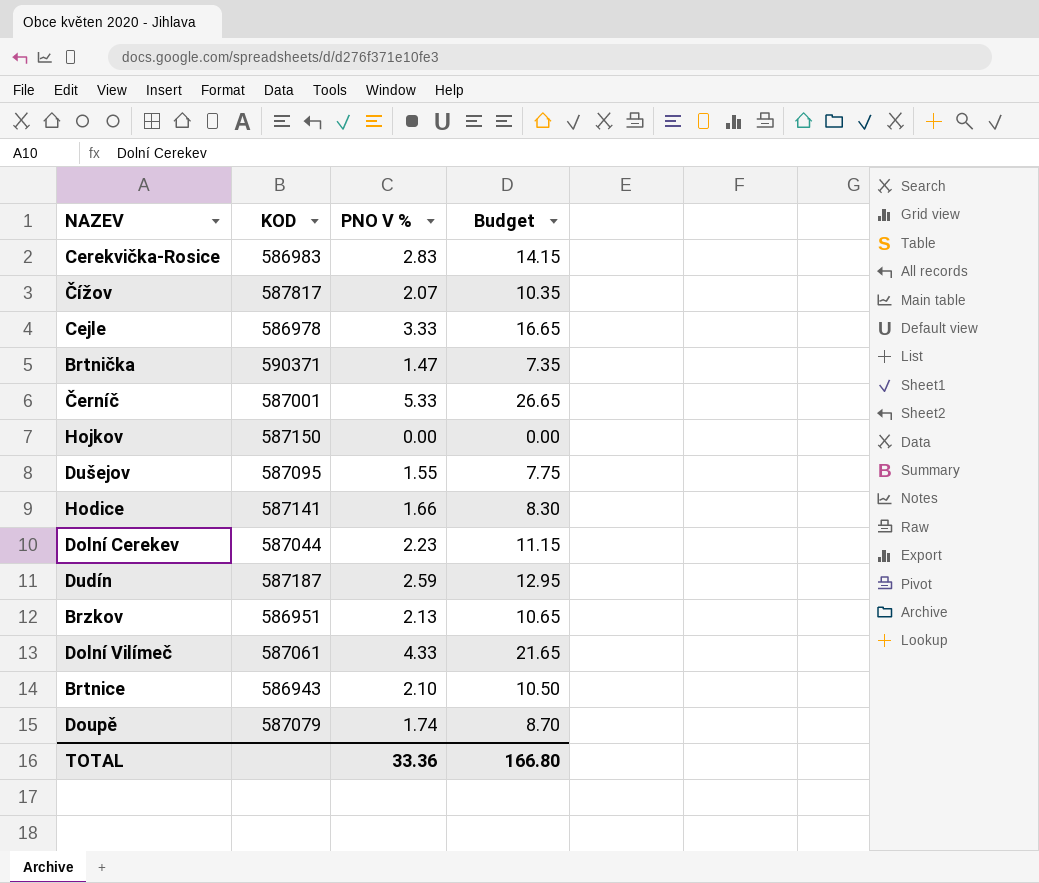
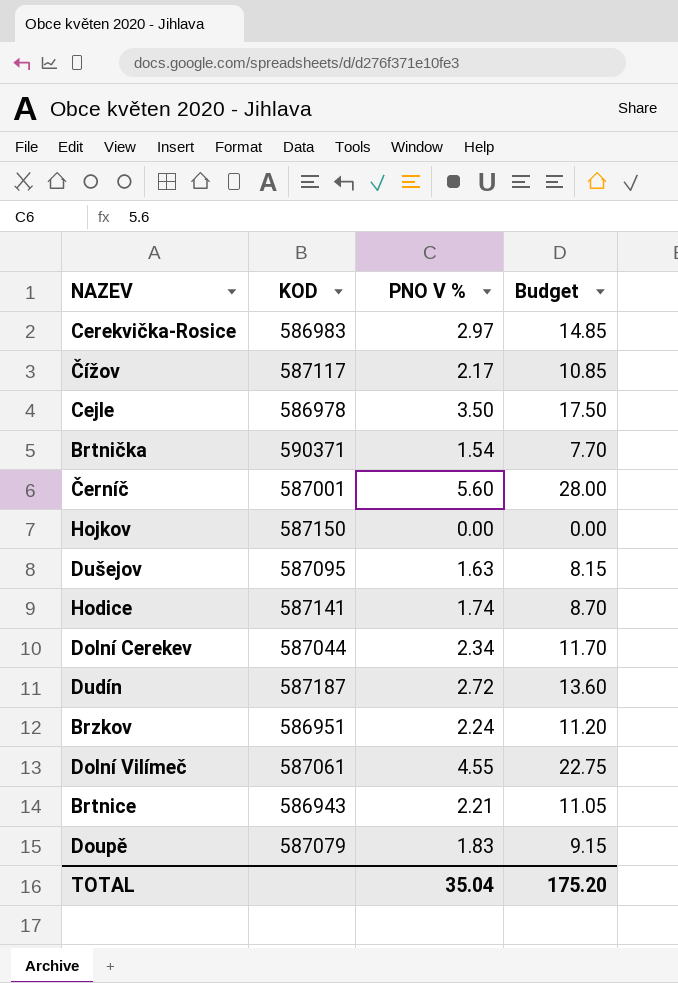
Cerekvička-Rosice | PNO V %: 2.83 -> 2.97
Cerekvička-Rosice | Budget: 14.15 -> 14.85
Čížov | KOD: 587817 -> 587117
Čížov | PNO V %: 2.07 -> 2.17
Čížov | Budget: 10.35 -> 10.85
Cejle | PNO V %: 3.33 -> 3.50
Cejle | Budget: 16.65 -> 17.50
Brtnička | PNO V %: 1.47 -> 1.54
Brtnička | Budget: 7.35 -> 7.70
Černíč | PNO V %: 5.33 -> 5.60
Černíč | Budget: 26.65 -> 28.00
Dušejov | PNO V %: 1.55 -> 1.63
Dušejov | Budget: 7.75 -> 8.15
Hodice | PNO V %: 1.66 -> 1.74
Hodice | Budget: 8.30 -> 8.70
Dolní Cerekev | PNO V %: 2.23 -> 2.34
Dolní Cerekev | Budget: 11.15 -> 11.70
Dudín | PNO V %: 2.59 -> 2.72
Dudín | Budget: 12.95 -> 13.60
Brzkov | PNO V %: 2.13 -> 2.24
Brzkov | Budget: 10.65 -> 11.20
Dolní Vilímeč | PNO V %: 4.33 -> 4.55
Dolní Vilímeč | Budget: 21.65 -> 22.75
Brtnice | PNO V %: 2.10 -> 2.21
Brtnice | Budget: 10.50 -> 11.05
Doupě | PNO V %: 1.74 -> 1.83
Doupě | Budget: 8.70 -> 9.15
TOTAL | PNO V %: 33.36 -> 35.04
TOTAL | Budget: 166.80 -> 175.20

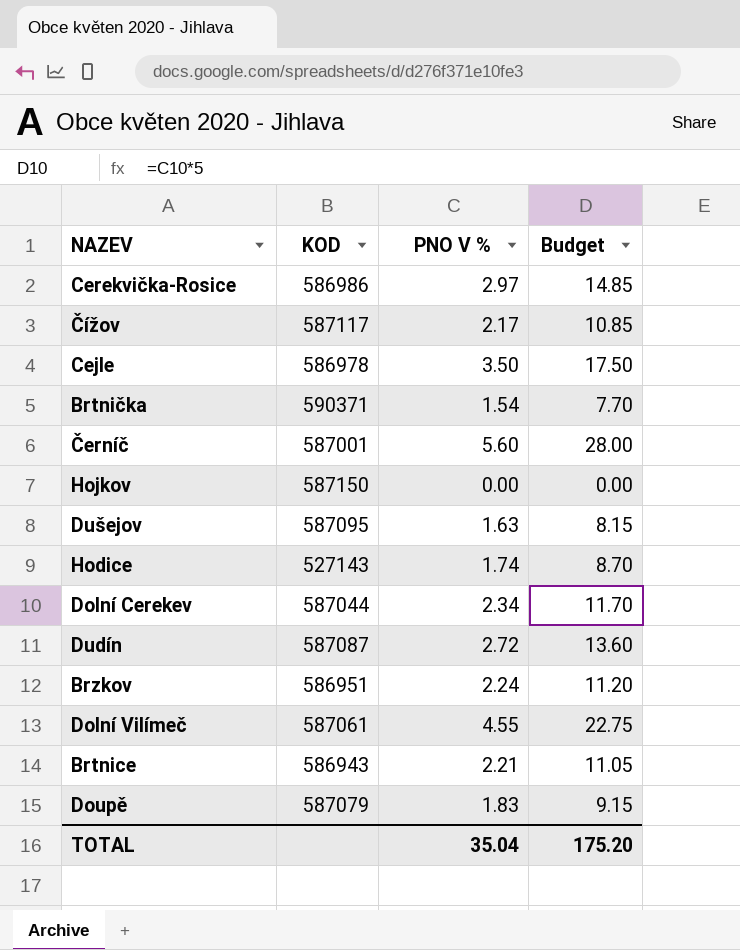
Cerekvička-Rosice | KOD: 586983 -> 586986
Hodice | KOD: 587141 -> 527143
Dudín | KOD: 587187 -> 587087

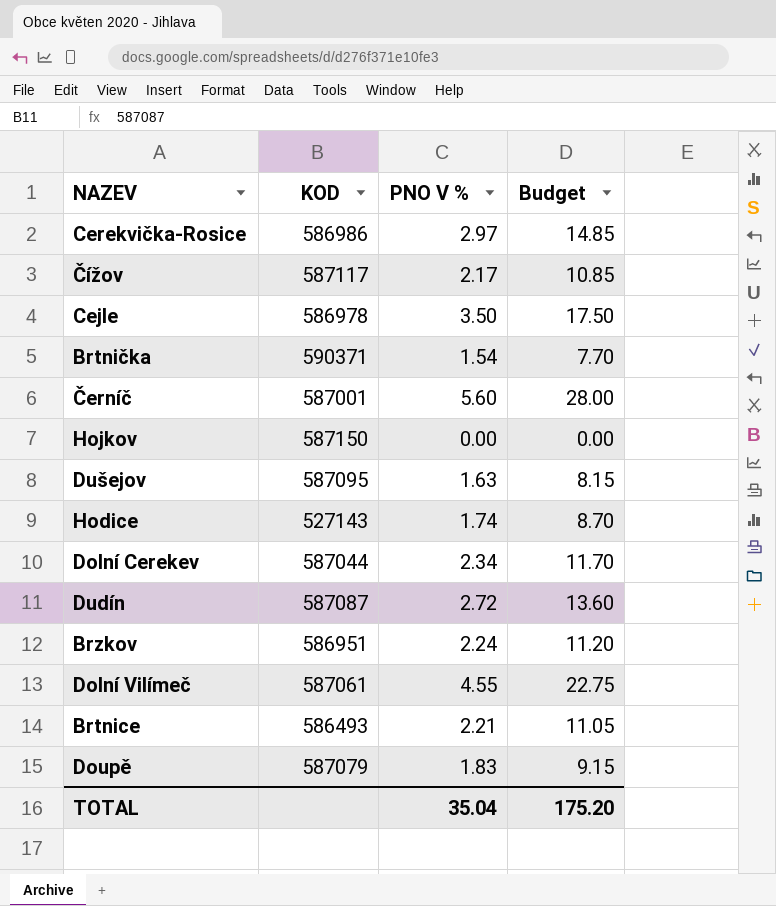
Brtnice | KOD: 586943 -> 586493

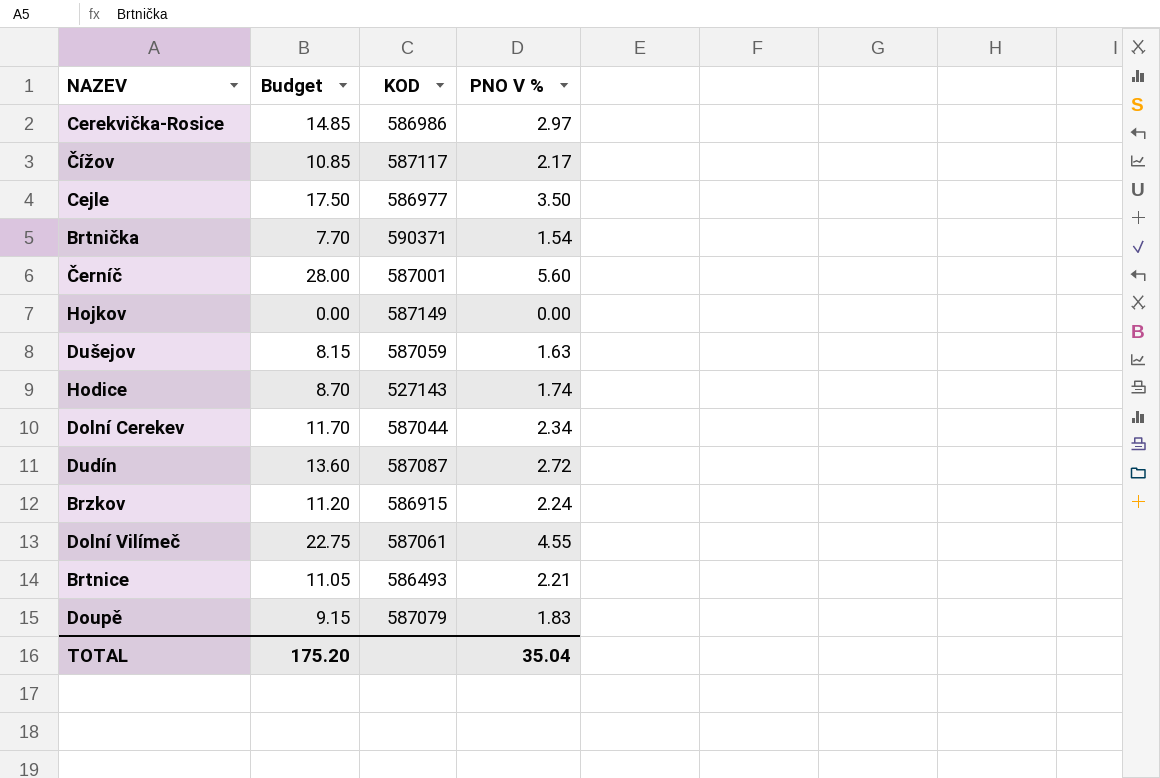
column Budget | position: 4 -> 2
Cejle | KOD: 586978 -> 586977
Hojkov | KOD: 587150 -> 587149
Dušejov | KOD: 587095 -> 587059
Brzkov | KOD: 586951 -> 586915

